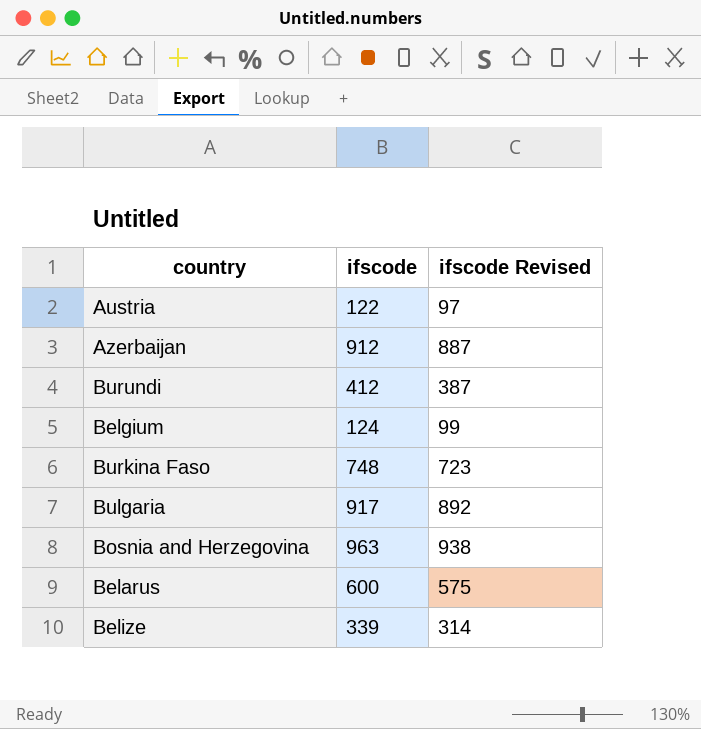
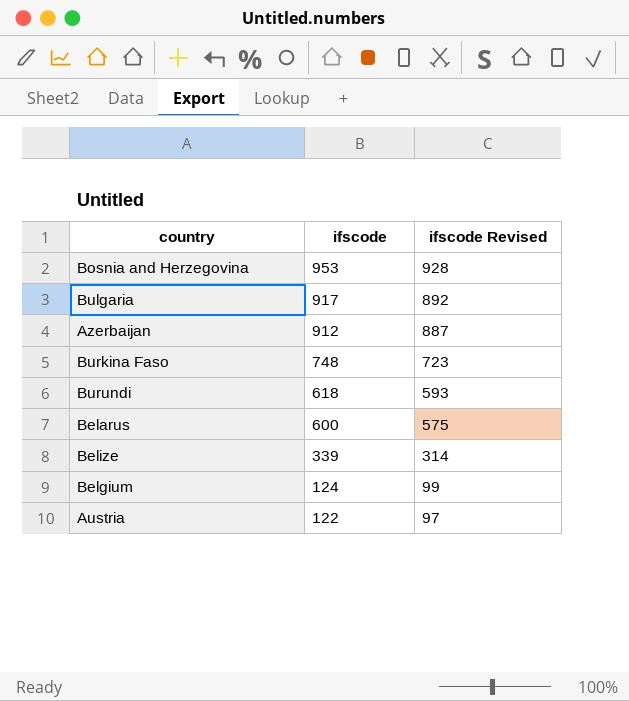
row order: none -> ifscode descending
Bosnia and Herzegovina | ifscode: 963 -> 953
Bosnia and Herzegovina | ifscode Revised: 938 -> 928
Burundi | ifscode: 412 -> 618
Burundi | ifscode Revised: 387 -> 593

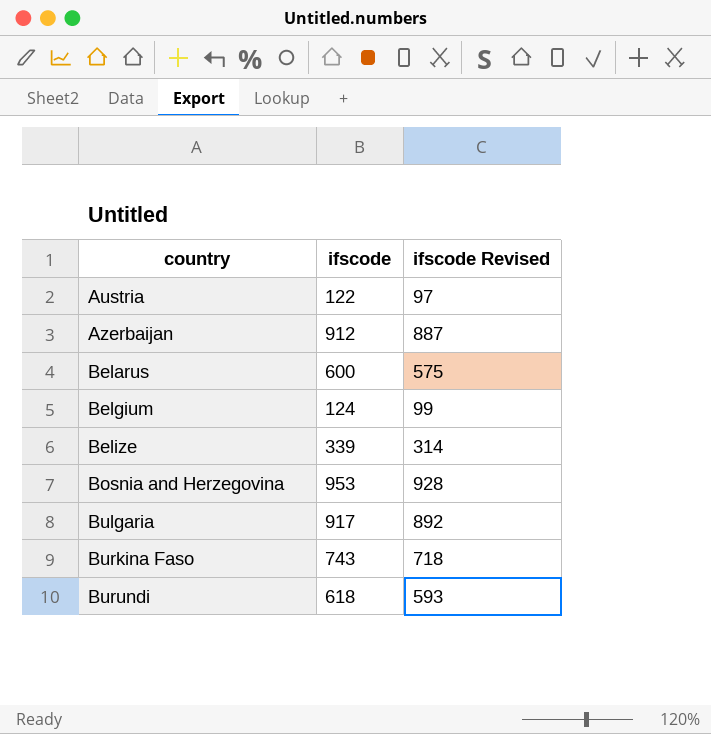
row order: ifscode descending -> country ascending
Burkina Faso | ifscode: 748 -> 743
Burkina Faso | ifscode Revised: 723 -> 718

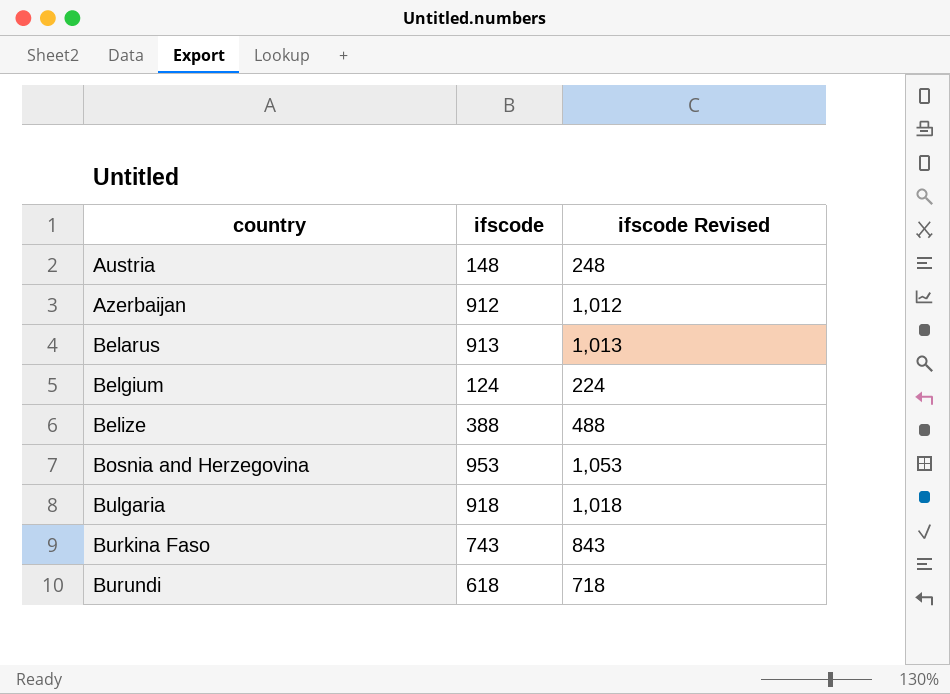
column ifscode Revised | formula: [ifscode] - 25 -> [ifscode] + 100
Austria | ifscode: 122 -> 148
Belarus | ifscode: 600 -> 913
Belize | ifscode: 339 -> 388
Bulgaria | ifscode: 917 -> 918

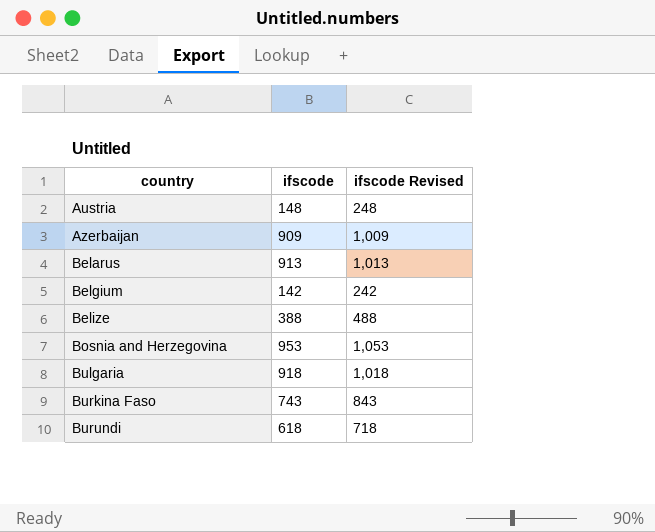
Azerbaijan | ifscode: 912 -> 909
Azerbaijan | ifscode Revised: 1,012 -> 1,009
Belgium | ifscode: 124 -> 142
Belgium | ifscode Revised: 224 -> 242

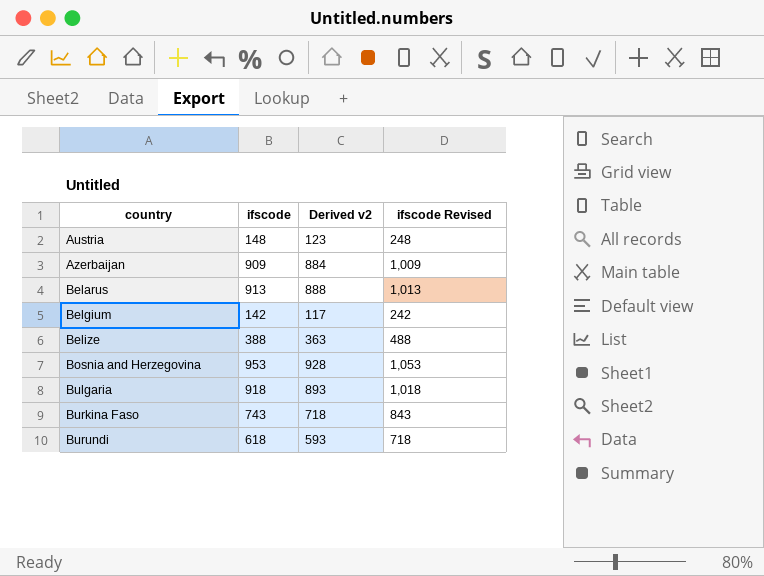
column Derived v2 | formula: none -> [ifscode] - 25

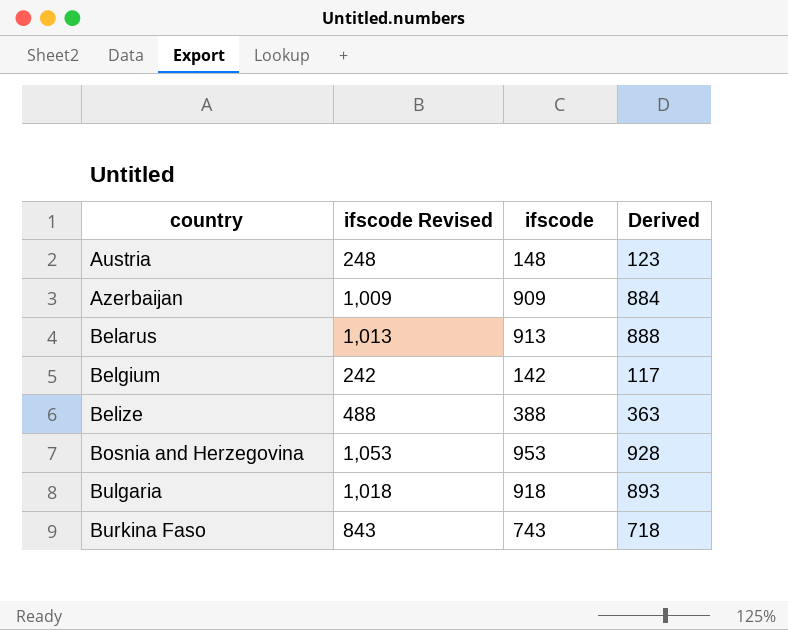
column ifscode Revised | position: 4 -> 2
column name: Derived v2 -> Derived
row Burundi: 618 | 593 | 718 -> none

